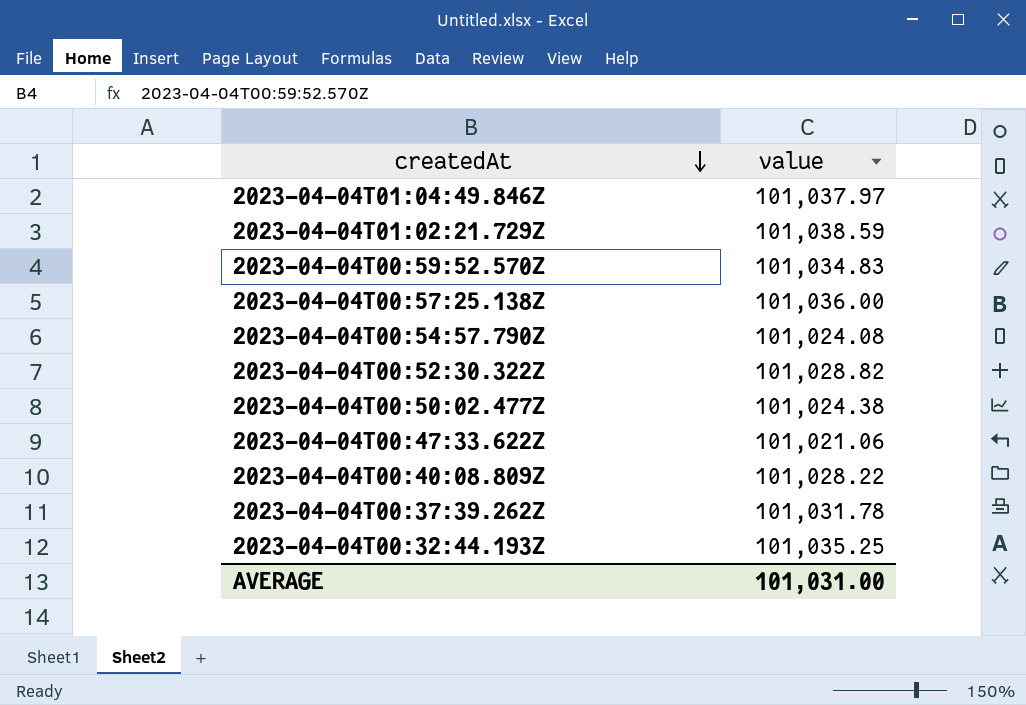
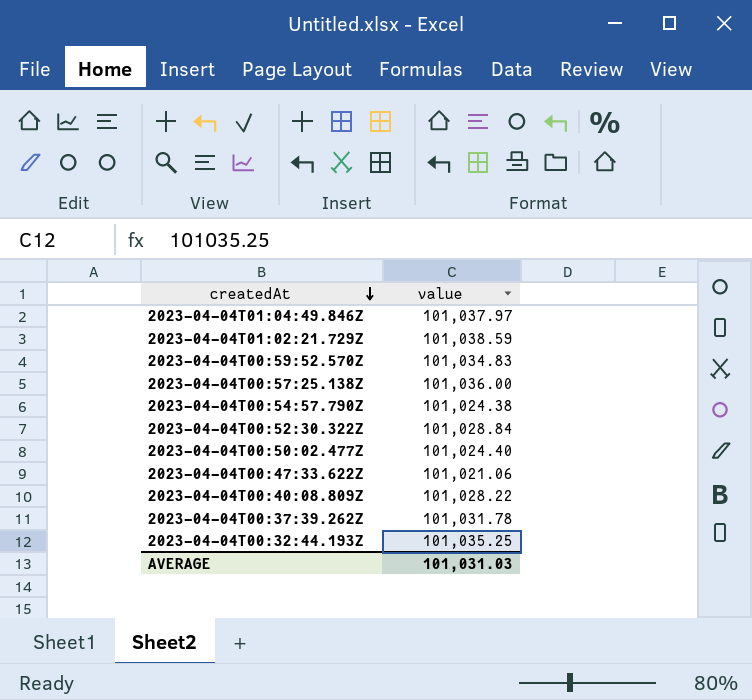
2023-04-04T00:54:57.790Z | value: 101,024.08 -> 101,024.38
2023-04-04T00:52:30.322Z | value: 101,028.82 -> 101,028.84
2023-04-04T00:50:02.477Z | value: 101,024.38 -> 101,024.40
AVERAGE | value: 101,031.00 -> 101,031.03

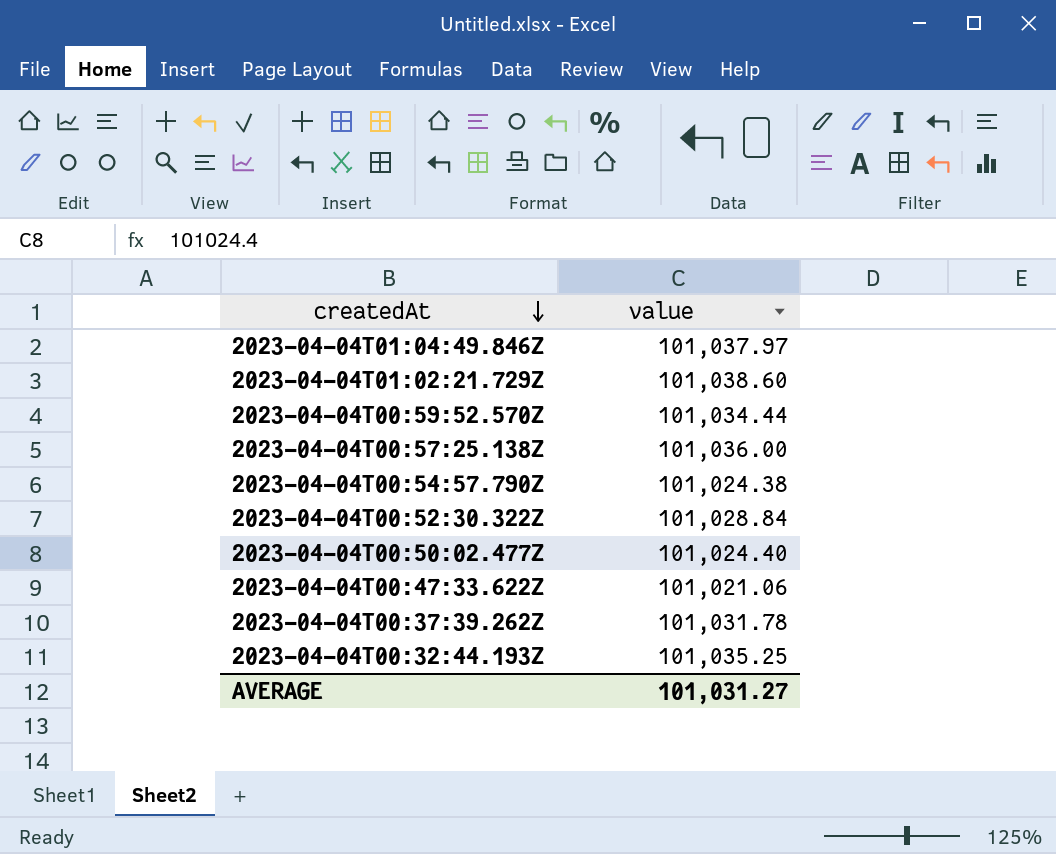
row 2023-04-04T00:40:08.809Z: 101,028.22 -> none
2023-04-04T01:02:21.729Z | value: 101,038.59 -> 101,038.60
2023-04-04T00:59:52.570Z | value: 101,034.83 -> 101,034.44
AVERAGE | value: 101,031.03 -> 101,031.27

